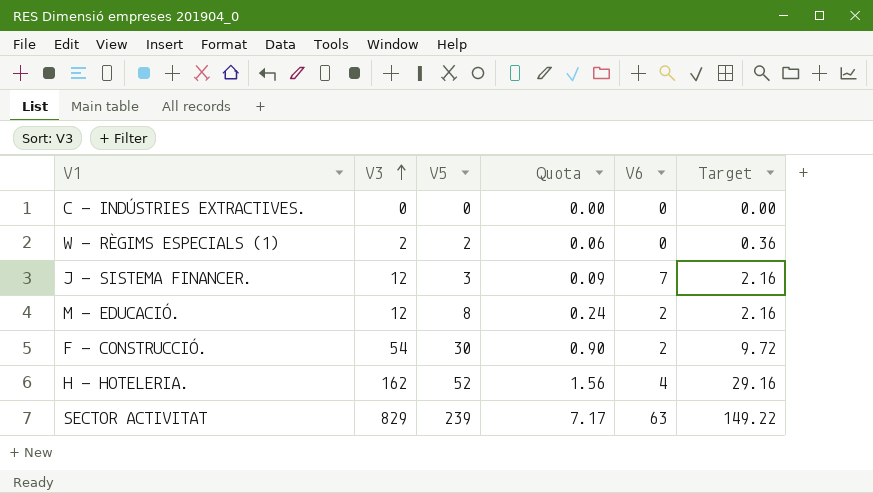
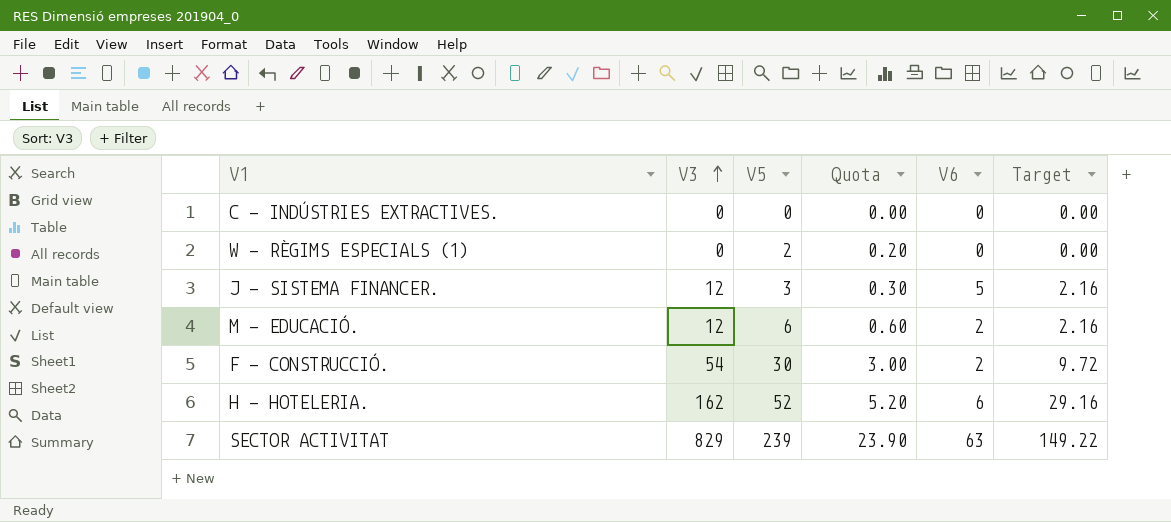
column Quota | formula: [V5] * 0.03 -> [V5] * 0.1
W - RÈGIMS ESPECIALS (1) | V3: 2 -> 0
W - RÈGIMS ESPECIALS (1) | Target: 0.36 -> 0.00
J - SISTEMA FINANCER. | V6: 7 -> 5
M - EDUCACIÓ. | V5: 8 -> 6
H - HOTELERIA. | V6: 4 -> 6

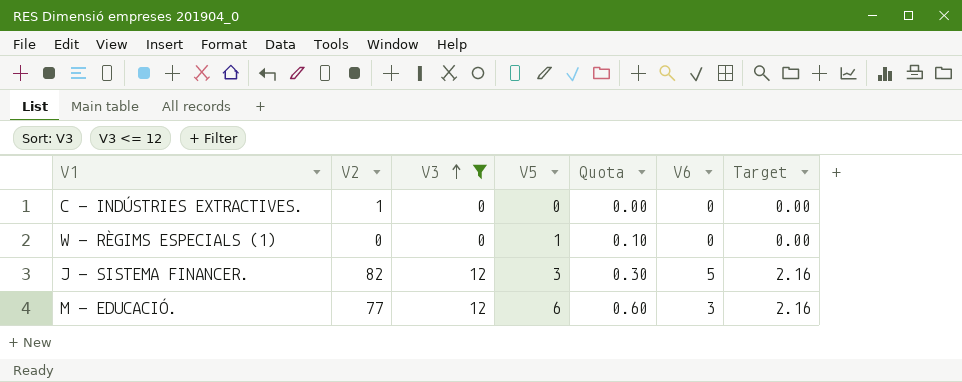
filter: none -> V3 <= 12
column V2 | position: none -> 2
W - RÈGIMS ESPECIALS (1) | V5: 2 -> 1
W - RÈGIMS ESPECIALS (1) | Quota: 0.20 -> 0.10
M - EDUCACIÓ. | V6: 2 -> 3

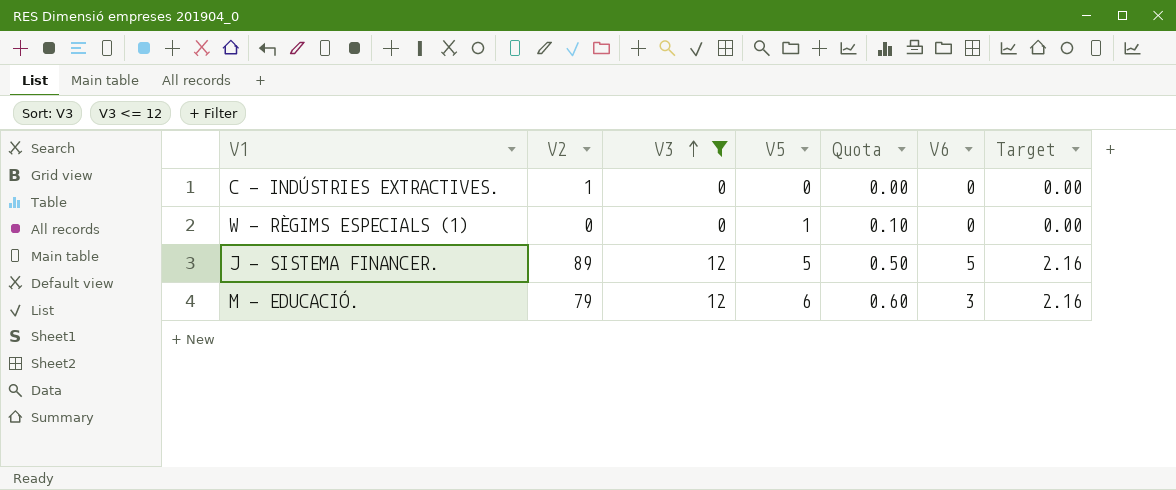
J - SISTEMA FINANCER. | V2: 82 -> 89
J - SISTEMA FINANCER. | V5: 3 -> 5
J - SISTEMA FINANCER. | Quota: 0.30 -> 0.50
M - EDUCACIÓ. | V2: 77 -> 79

